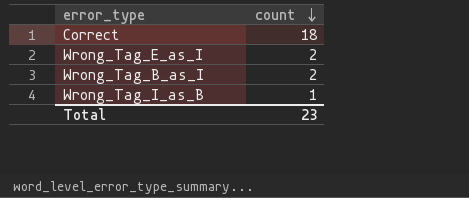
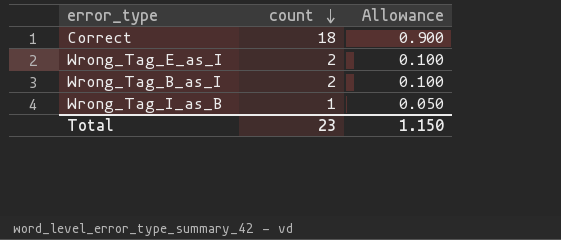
column Allowance | formula: none -> [count] * 0.05

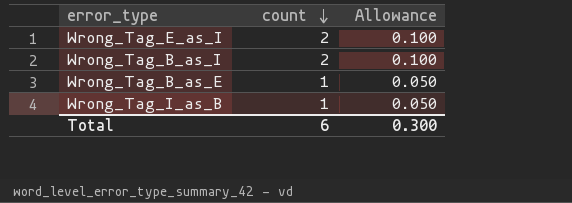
row Correct: 18 | 0.900 -> none
row Wrong_Tag_B_as_E: none -> 1 | 0.050
Total | count: 23 -> 6
Total | Allowance: 1.150 -> 0.300

